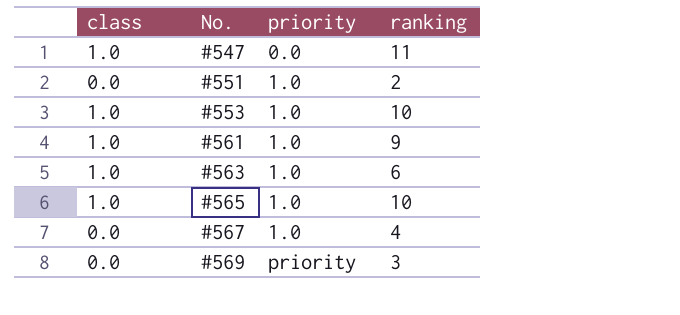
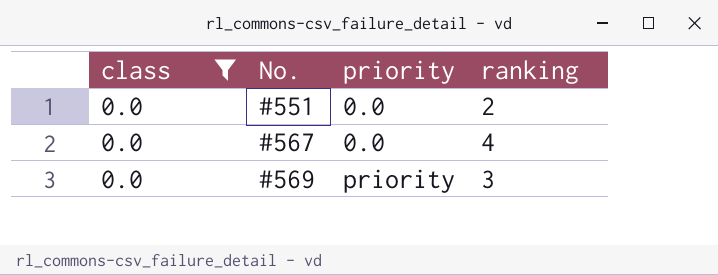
filter: none -> class = 0.0
#551 | priority: 1.0 -> 0.0
#567 | priority: 1.0 -> 0.0

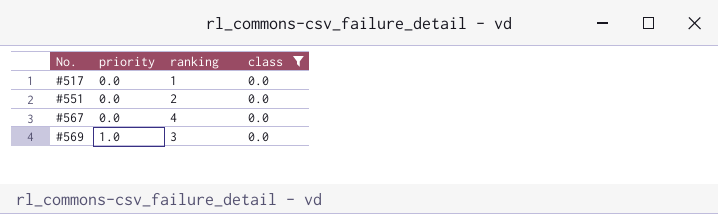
column class | position: 1 -> 4
row #517: none -> 0.0 | 1 | 0.0
#569 | priority: priority -> 1.0

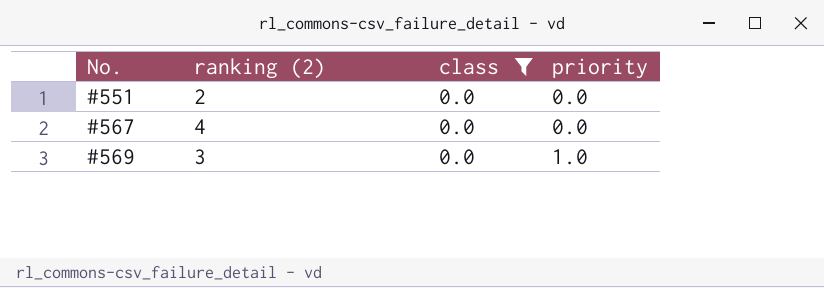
column name: ranking -> ranking (2)
column priority | position: 2 -> 4
row #517: 0.0 | 1 | 0.0 -> none

